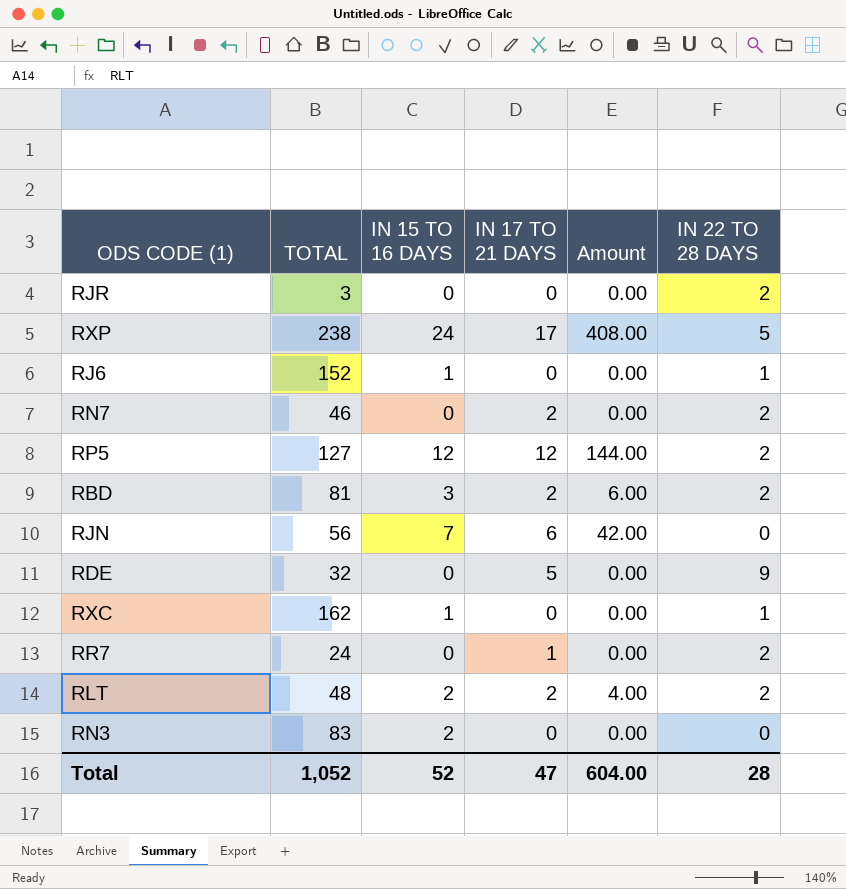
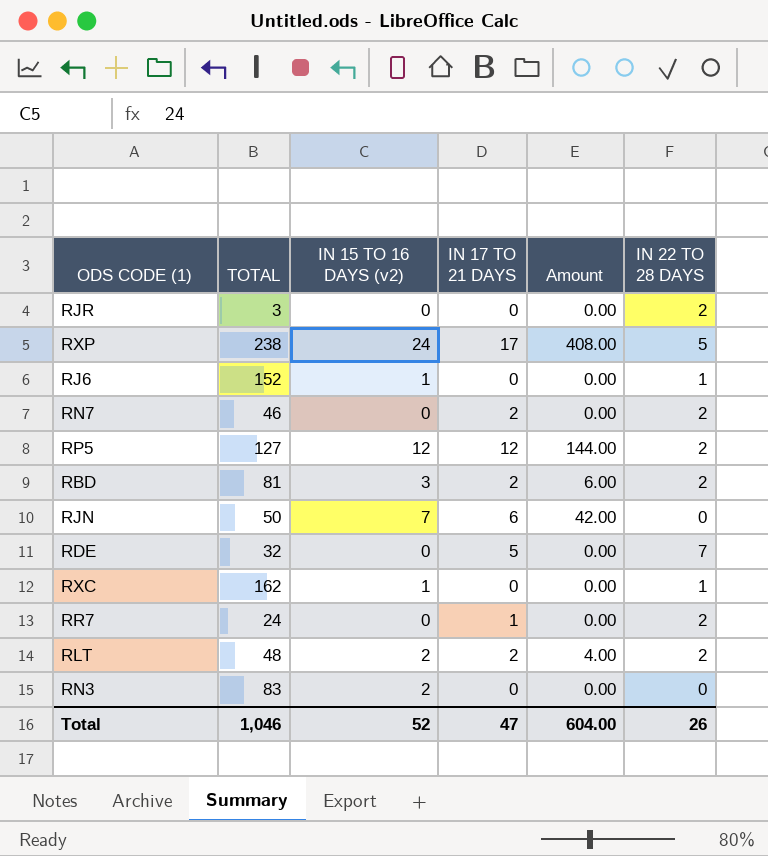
column name: IN 15 TO 16 DAYS -> IN 15 TO 16 DAYS (v2)
RJN | TOTAL: 56 -> 50
RDE | IN 22 TO 28 DAYS: 9 -> 7
Total | TOTAL: 1,052 -> 1,046
Total | IN 22 TO 28 DAYS: 28 -> 26

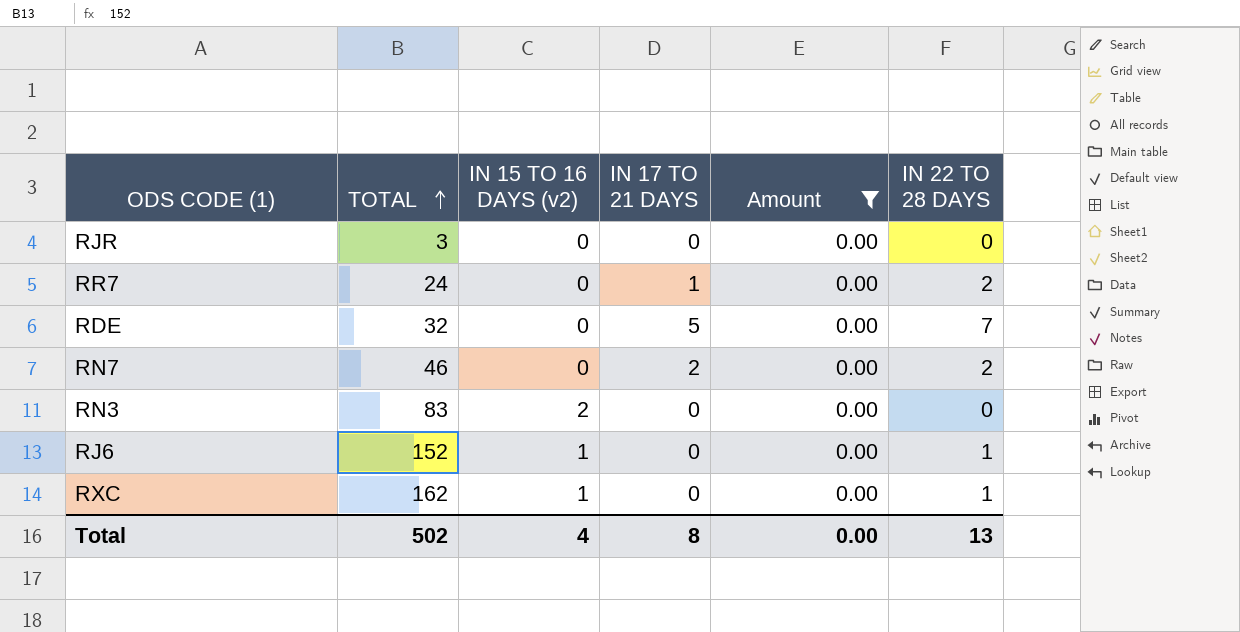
filter: none -> Amount = 0.00
row order: none -> TOTAL ascending
RJR | IN 22 TO 28 DAYS: 2 -> 0
Total | TOTAL: 1,046 -> 502
Total | IN 15 TO 16 DAYS (v2): 52 -> 4
Total | IN 17 TO 21 DAYS: 47 -> 8
Total | Amount: 604.00 -> 0.00
Total | IN 22 TO 28 DAYS: 26 -> 13

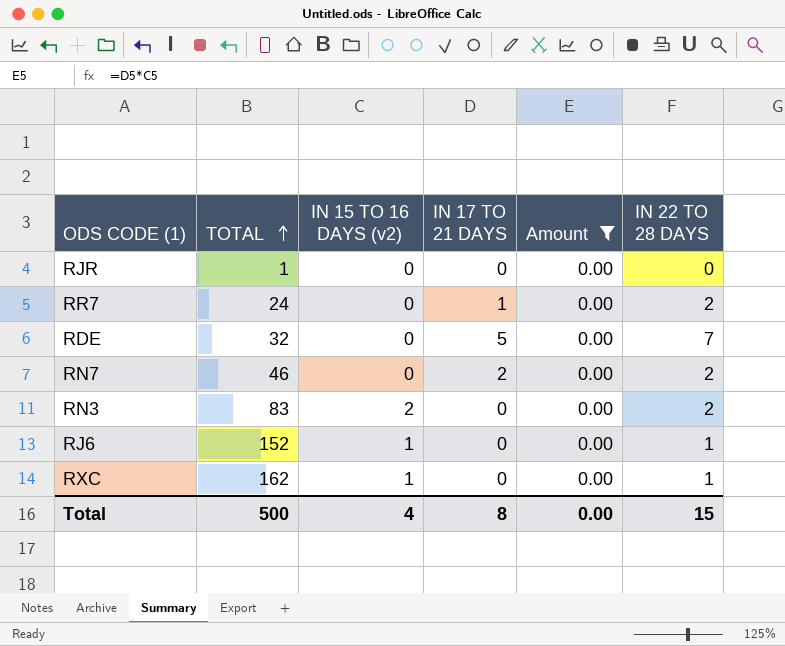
RJR | TOTAL: 3 -> 1
RN3 | IN 22 TO 28 DAYS: 0 -> 2
Total | TOTAL: 502 -> 500
Total | IN 22 TO 28 DAYS: 13 -> 15

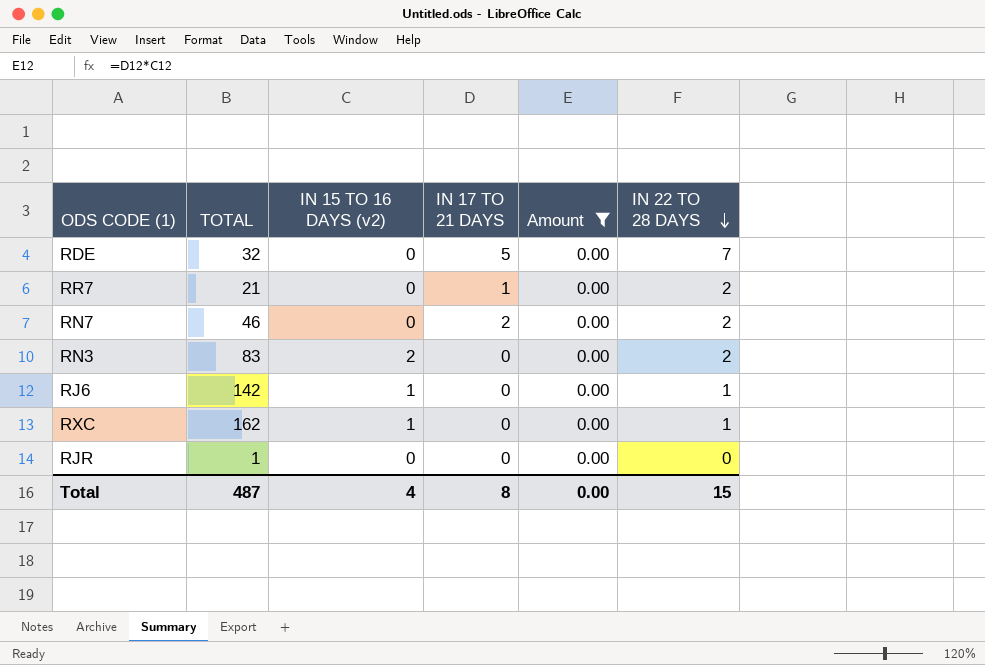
row order: TOTAL ascending -> IN 22 TO 28 DAYS descending
RR7 | TOTAL: 24 -> 21
RJ6 | TOTAL: 152 -> 142
Total | TOTAL: 500 -> 487

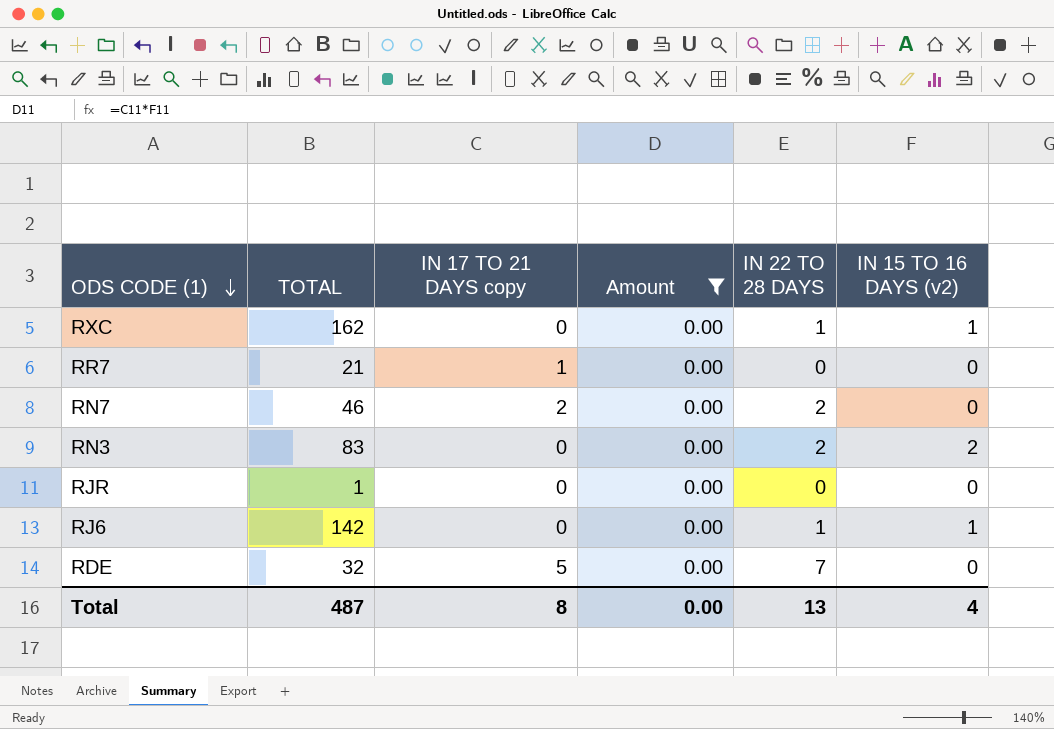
row order: IN 22 TO 28 DAYS descending -> ODS CODE (1) descending
column name: IN 17 TO 21 DAYS -> IN 17 TO 21 DAYS copy
column IN 15 TO 16 DAYS (v2) | position: 3 -> 6
RR7 | IN 22 TO 28 DAYS: 2 -> 0
Total | IN 22 TO 28 DAYS: 15 -> 13

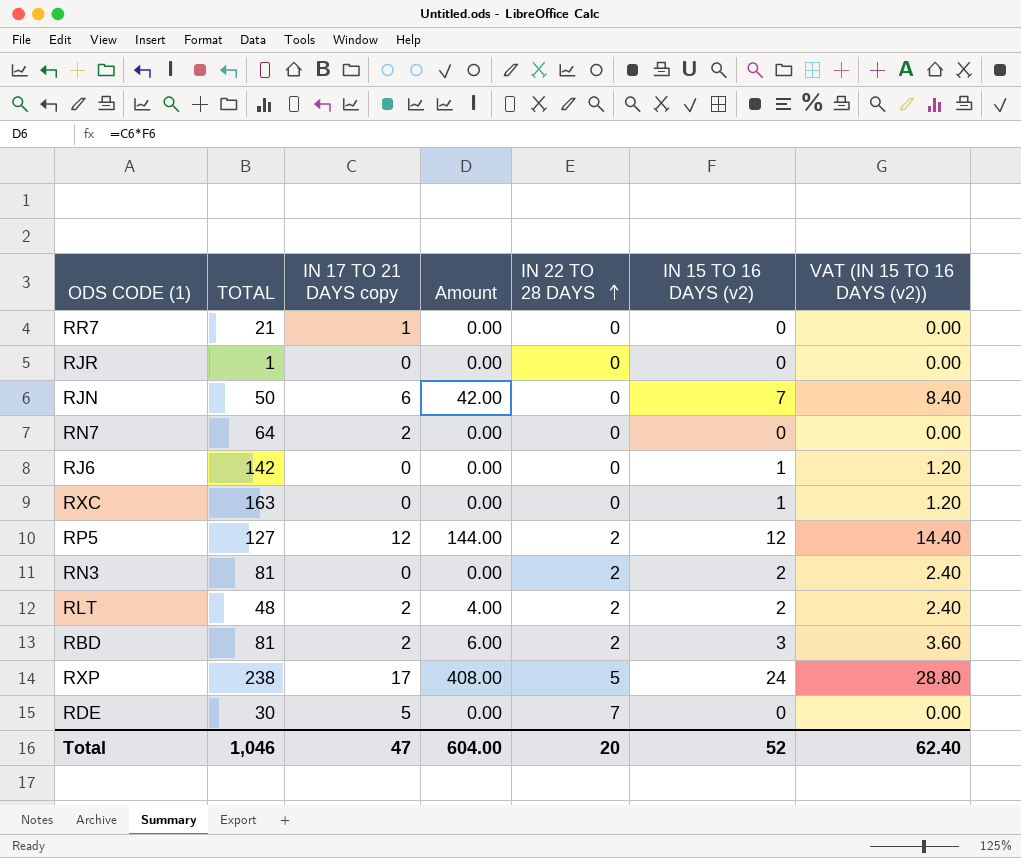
filter: Amount = 0.00 -> none
row order: ODS CODE (1) descending -> IN 22 TO 28 DAYS ascending
column VAT (IN 15 TO 16 DAYS (v2)) | formula: none -> [IN 15 TO 16 DAYS (v2)] * 1.2
RN7 | TOTAL: 46 -> 64
RN7 | IN 22 TO 28 DAYS: 2 -> 0
RJ6 | IN 22 TO 28 DAYS: 1 -> 0
RXC | TOTAL: 162 -> 163
RXC | IN 22 TO 28 DAYS: 1 -> 0
RN3 | TOTAL: 83 -> 81
RDE | TOTAL: 32 -> 30
Total | TOTAL: 487 -> 1,046
Total | IN 17 TO 21 DAYS copy: 8 -> 47
Total | Amount: 0.00 -> 604.00
Total | IN 22 TO 28 DAYS: 13 -> 20
Total | IN 15 TO 16 DAYS (v2): 4 -> 52

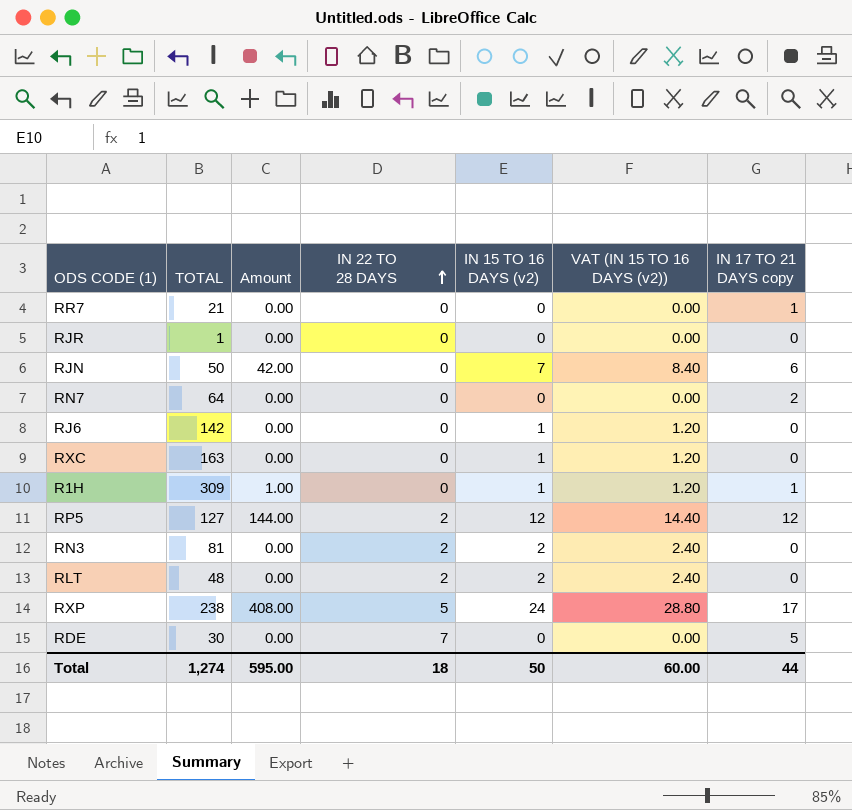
column IN 17 TO 21 DAYS copy | position: 3 -> 7
row RBD: 81 | 2 | 6.00 | 2 | 3 | 3.60 -> none
row R1H: none -> 309 | 1.00 | 0 | 1 | 1.20 | 1
RLT | Amount: 4.00 -> 0.00
RLT | IN 17 TO 21 DAYS copy: 2 -> 0
Total | TOTAL: 1,046 -> 1,274
Total | Amount: 604.00 -> 595.00
Total | IN 22 TO 28 DAYS: 20 -> 18
Total | IN 15 TO 16 DAYS (v2): 52 -> 50
Total | VAT (IN 15 TO 16 DAYS (v2)): 62.40 -> 60.00
Total | IN 17 TO 21 DAYS copy: 47 -> 44

